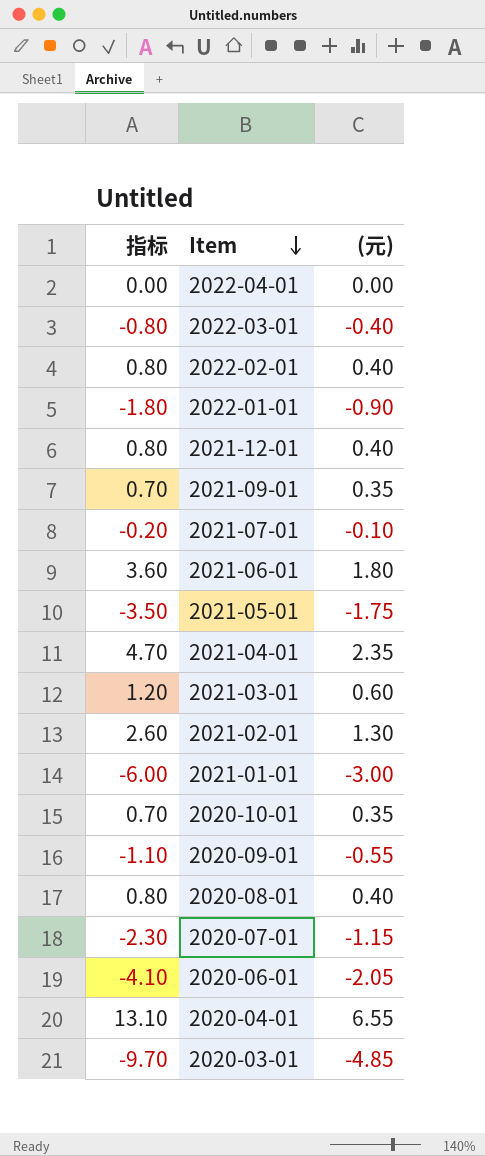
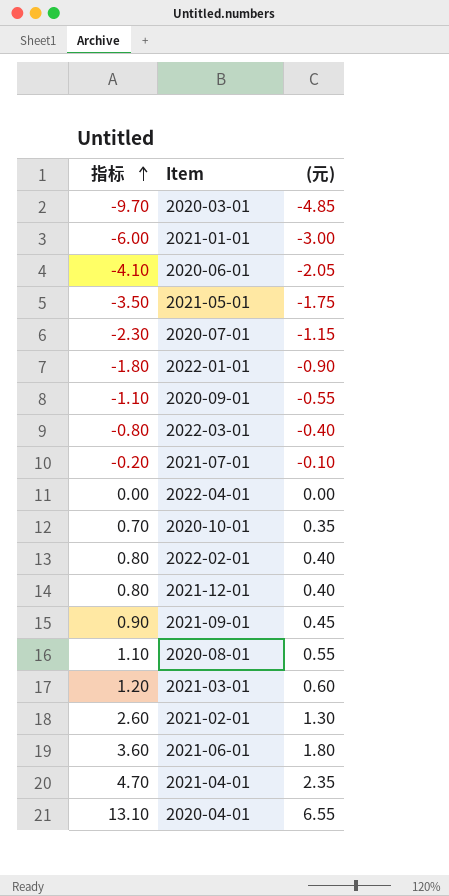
row order: Item descending -> 指标 ascending
2021-09-01 | 指标: 0.70 -> 0.90
2021-09-01 | (元): 0.35 -> 0.45
2020-08-01 | 指标: 0.80 -> 1.10
2020-08-01 | (元): 0.40 -> 0.55

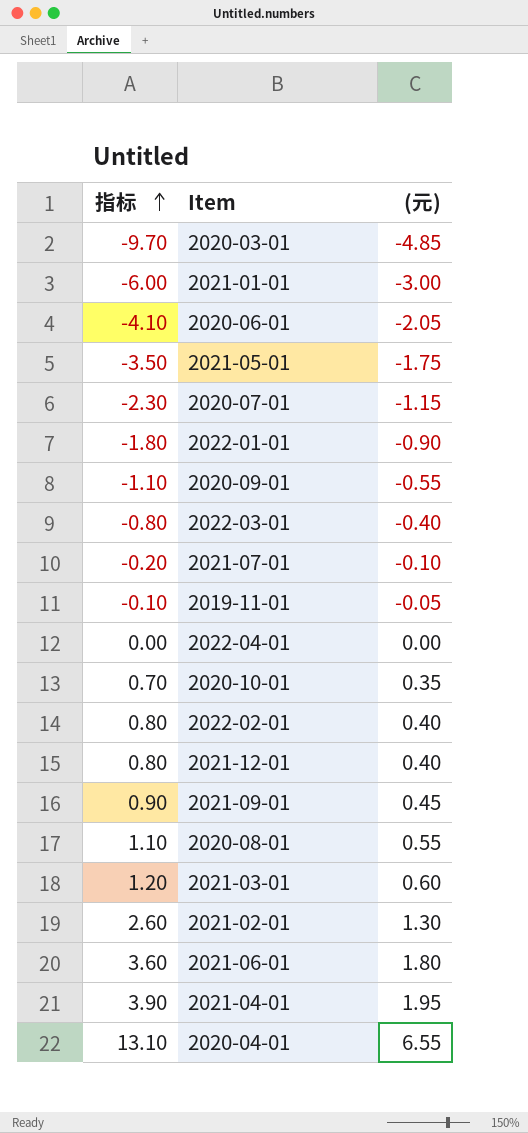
row 2019-11-01: none -> -0.10 | -0.05
2021-04-01 | 指标: 4.70 -> 3.90
2021-04-01 | (元): 2.35 -> 1.95

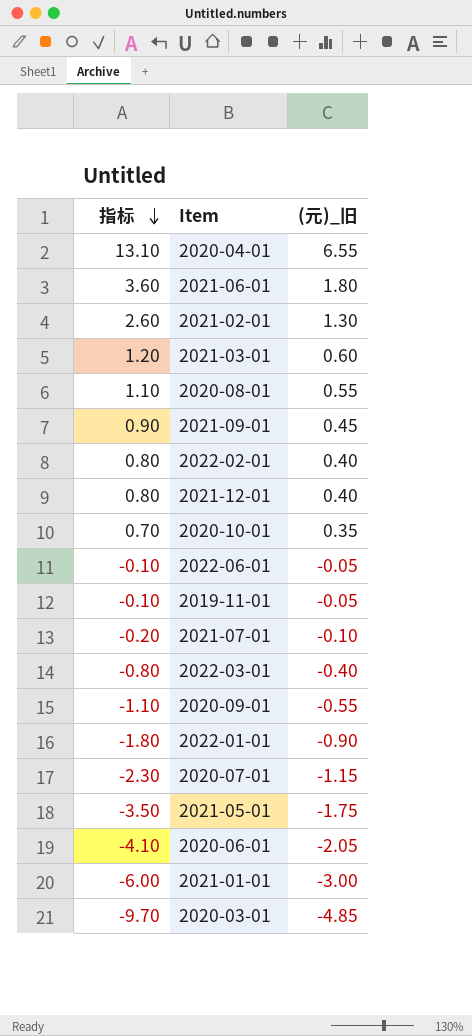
row order: 指标 ascending -> 指标 descending
column name: (元) -> (元)_旧
row 2022-04-01: 0.00 | 0.00 -> none
row 2021-04-01: 3.90 | 1.95 -> none
row 2022-06-01: none -> -0.10 | -0.05

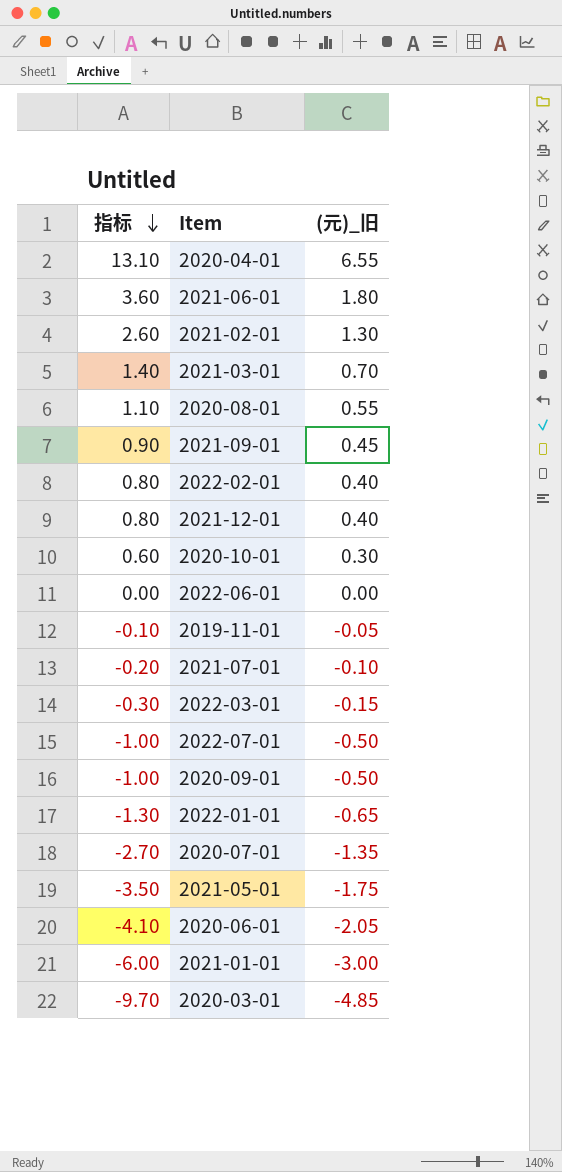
2021-03-01 | 指标: 1.20 -> 1.40
2021-03-01 | (元)_旧: 0.60 -> 0.70
2020-10-01 | 指标: 0.70 -> 0.60
2020-10-01 | (元)_旧: 0.35 -> 0.30
2022-06-01 | 指标: -0.10 -> 0.00
2022-06-01 | (元)_旧: -0.05 -> 0.00
2022-03-01 | 指标: -0.80 -> -0.30
2022-03-01 | (元)_旧: -0.40 -> -0.15
row 2022-07-01: none -> -1.00 | -0.50
2020-09-01 | 指标: -1.10 -> -1.00
2020-09-01 | (元)_旧: -0.55 -> -0.50
2022-01-01 | 指标: -1.80 -> -1.30
2022-01-01 | (元)_旧: -0.90 -> -0.65
2020-07-01 | 指标: -2.30 -> -2.70
2020-07-01 | (元)_旧: -1.15 -> -1.35

